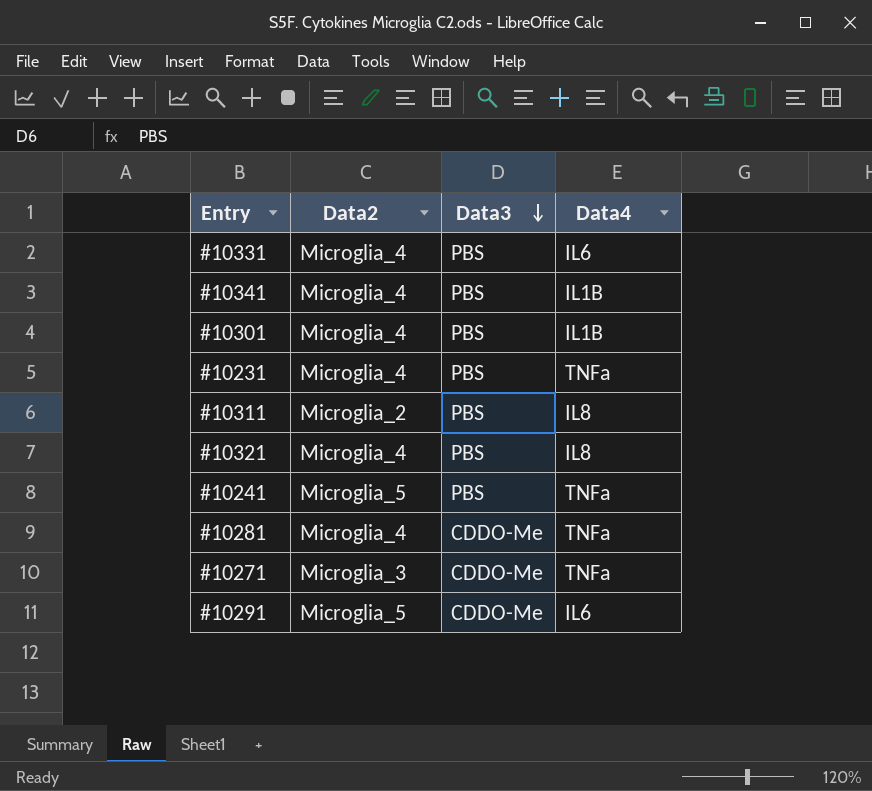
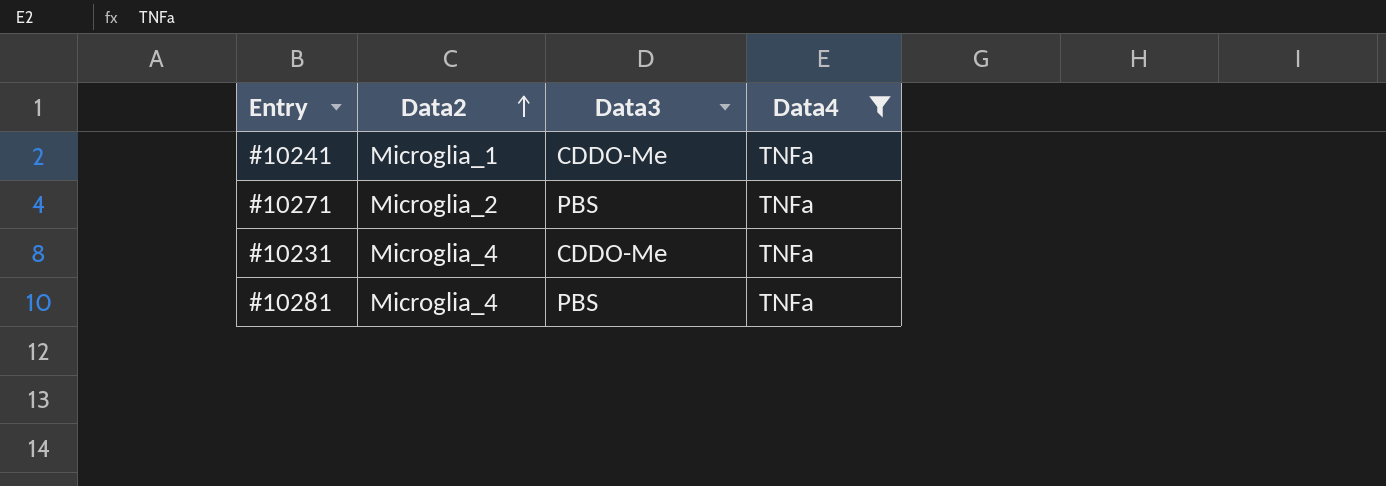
filter: none -> Data4 = TNFa
row order: Data3 descending -> Data2 ascending
#10241 | Data2: Microglia_5 -> Microglia_1
#10241 | Data3: PBS -> CDDO-Me
#10271 | Data2: Microglia_3 -> Microglia_2
#10271 | Data3: CDDO-Me -> PBS
#10231 | Data3: PBS -> CDDO-Me
#10281 | Data3: CDDO-Me -> PBS

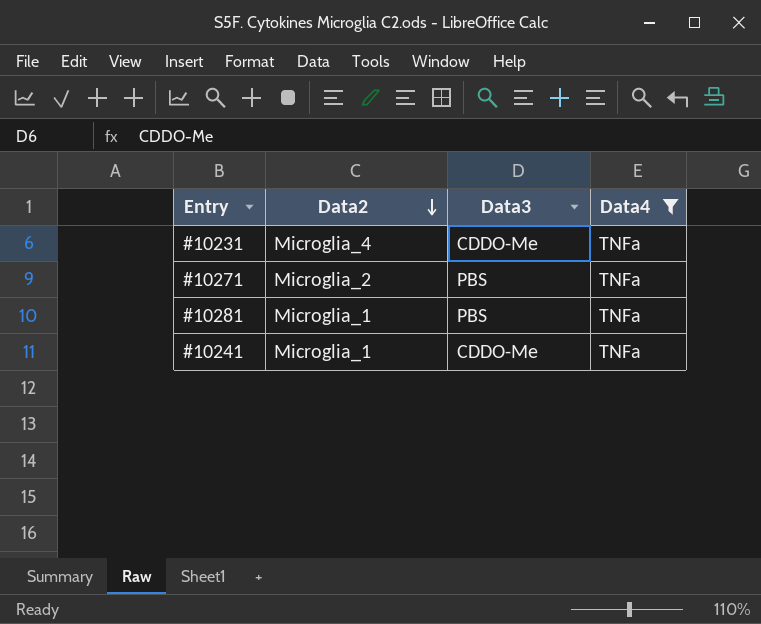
row order: Data2 ascending -> Data2 descending
#10281 | Data2: Microglia_4 -> Microglia_1

